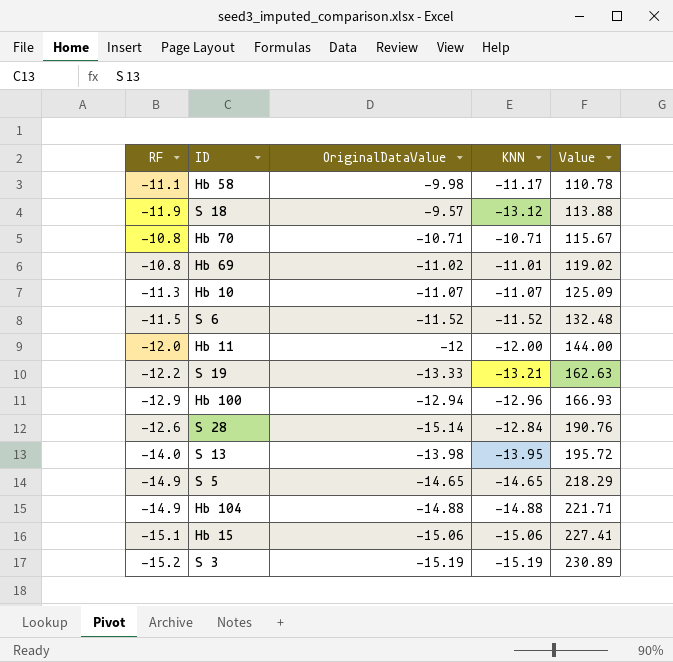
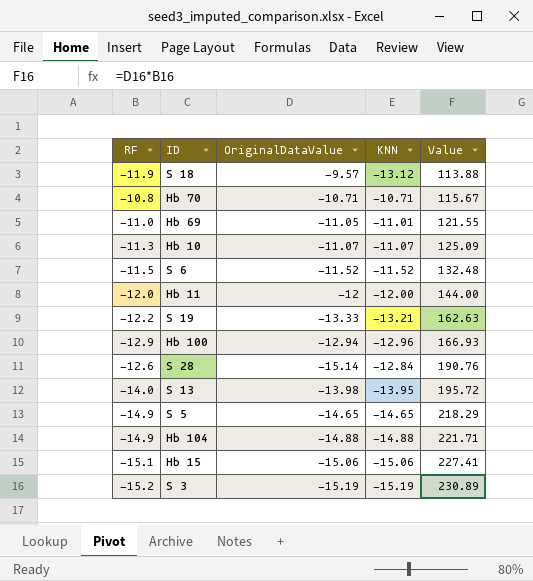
row Hb 58: -11.1 | -9.98 | -11.17 | 110.78 -> none
Hb 69 | RF: -10.8 -> -11.0
Hb 69 | OriginalDataValue: -11.02 -> -11.05
Hb 69 | Value: 119.02 -> 121.55

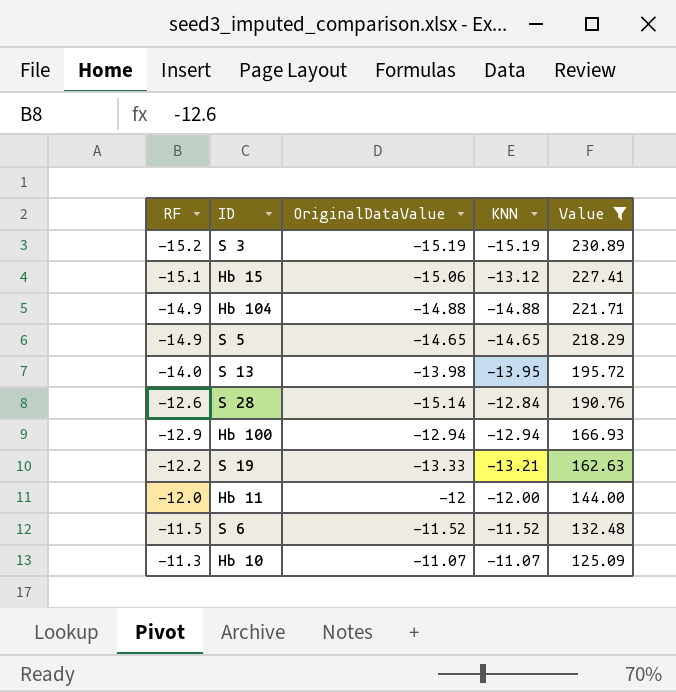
filter: none -> Value >= 125.09
row order: Value ascending -> Value descending
Hb 15 | KNN: -15.06 -> -13.12
Hb 100 | KNN: -12.96 -> -12.94

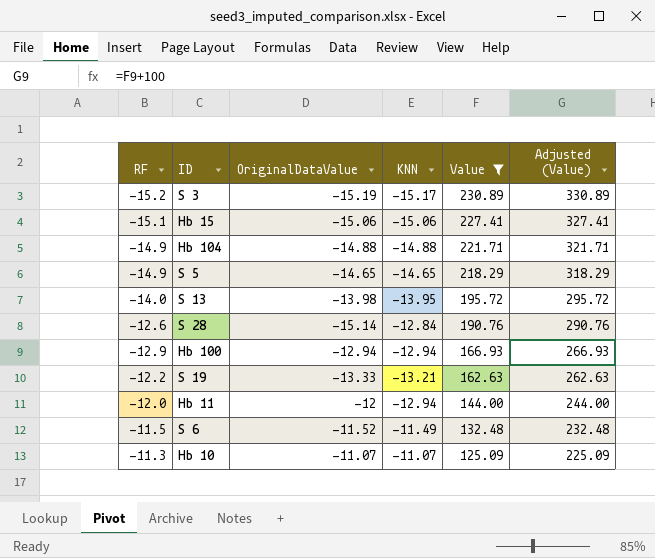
column Adjusted (Value) | formula: none -> [Value] + 100
S 3 | KNN: -15.19 -> -15.17
Hb 15 | KNN: -13.12 -> -15.06
Hb 11 | KNN: -12.00 -> -12.94
S 6 | KNN: -11.52 -> -11.49

